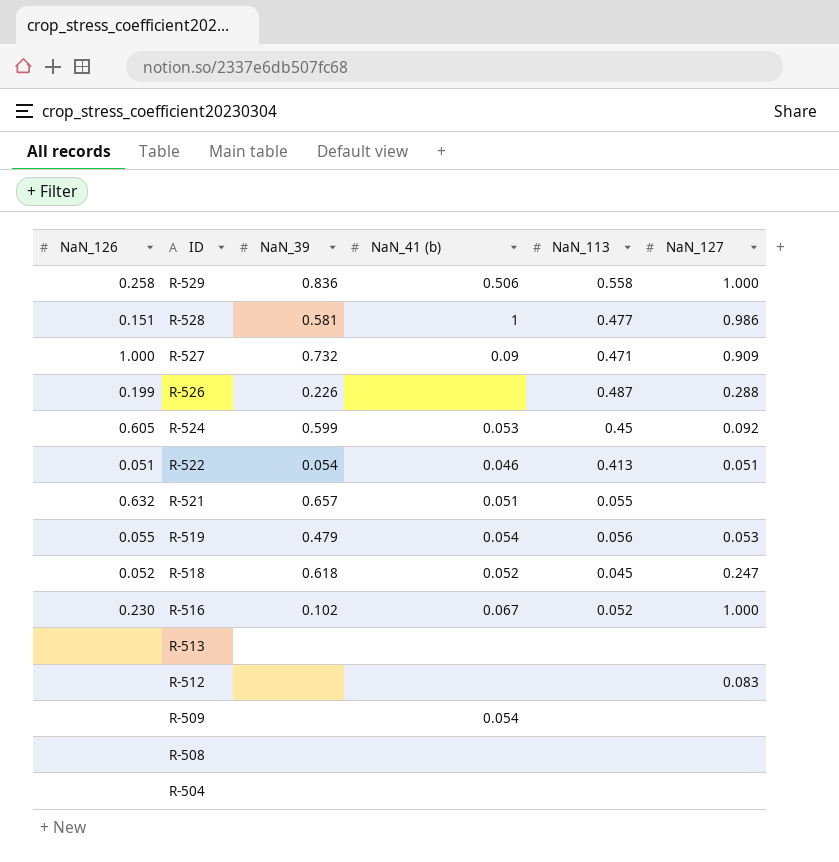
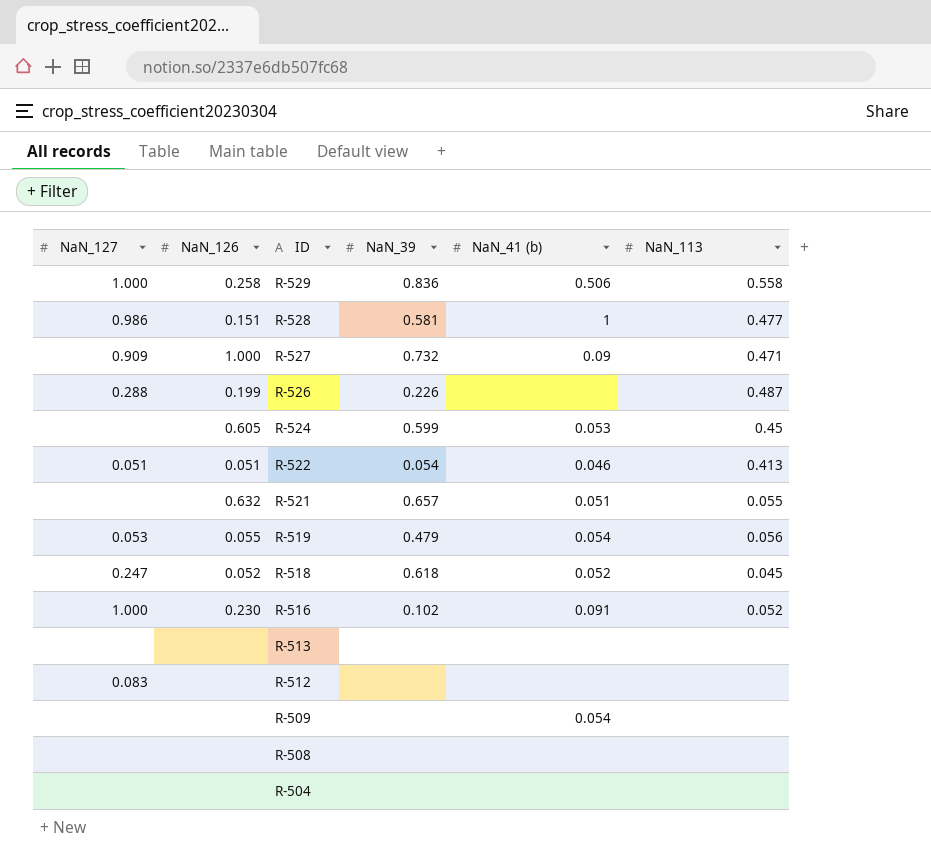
column NaN_127 | position: 6 -> 1
R-524 | NaN_127: 0.092 -> none
R-516 | NaN_41 (b): 0.067 -> 0.091

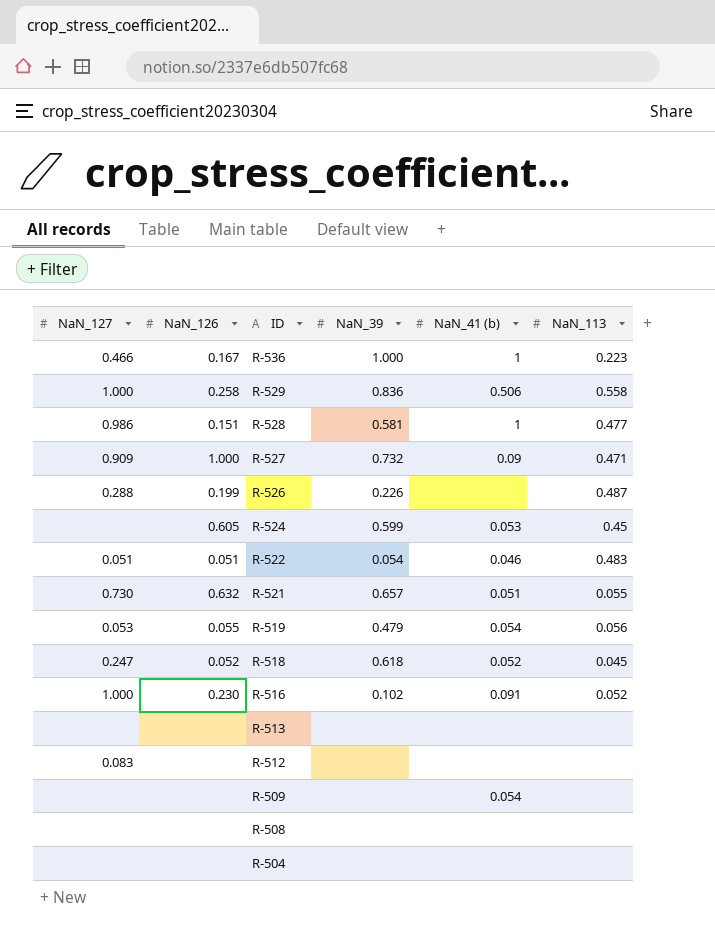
row R-536: none -> 0.466 | 0.167 | 1.000 | 1 | 0.223
R-522 | NaN_113: 0.413 -> 0.483
R-521 | NaN_127: none -> 0.730

